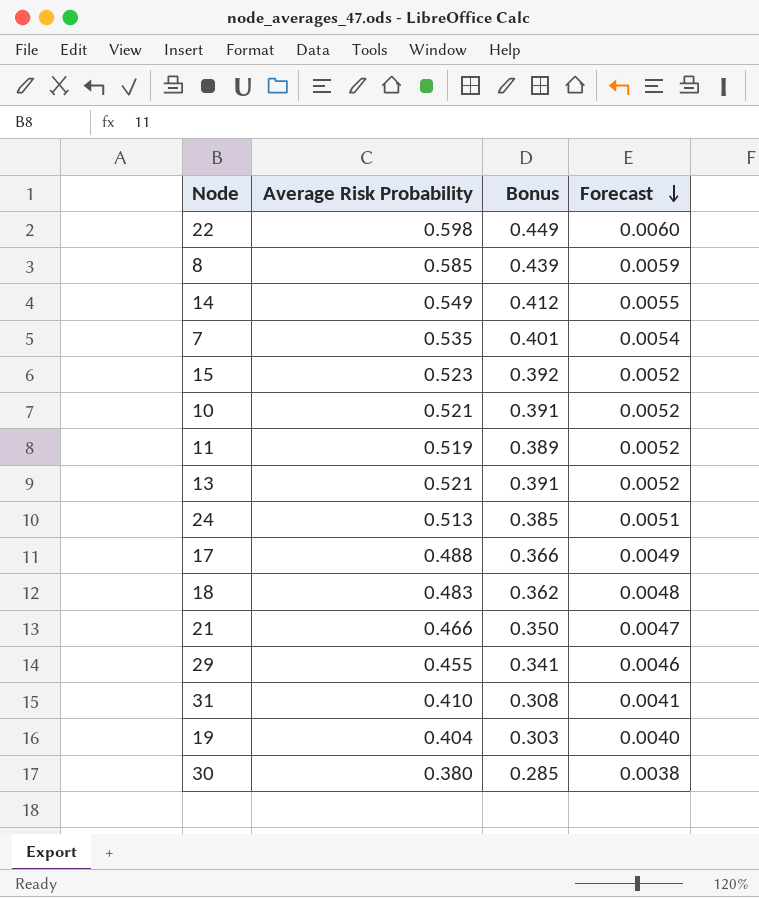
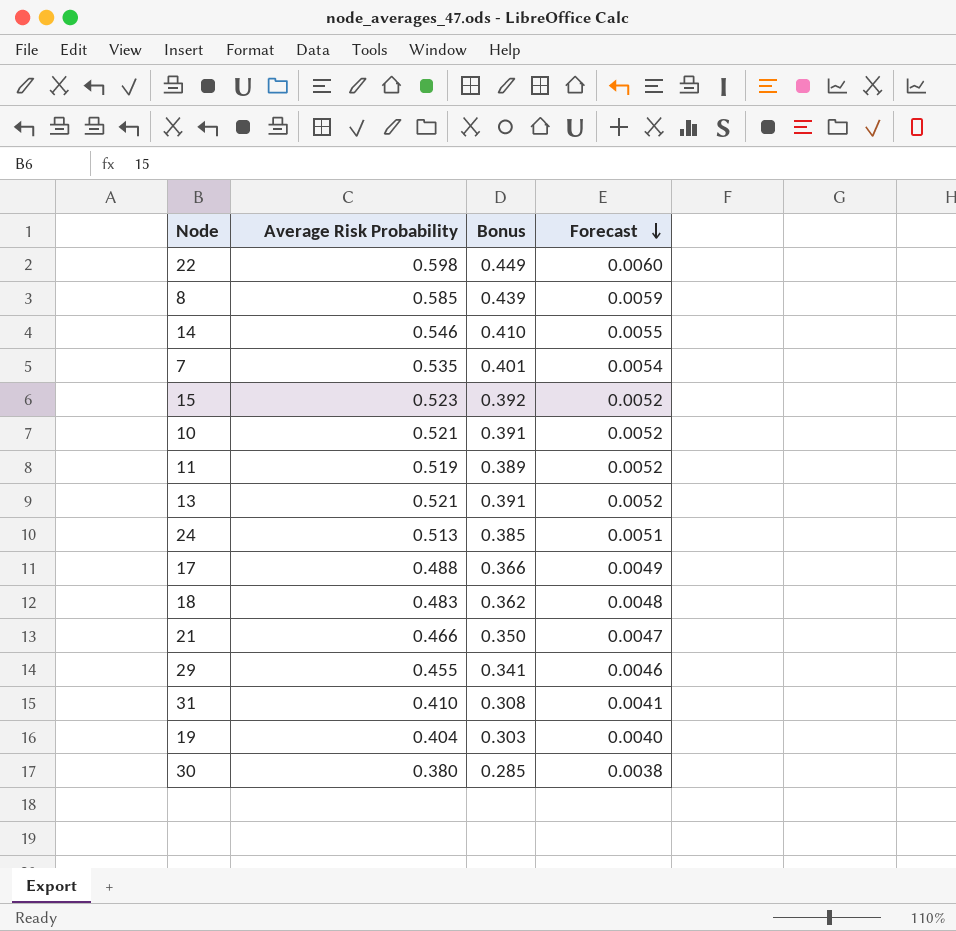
14 | Average Risk Probability: 0.549 -> 0.546
14 | Bonus: 0.412 -> 0.410

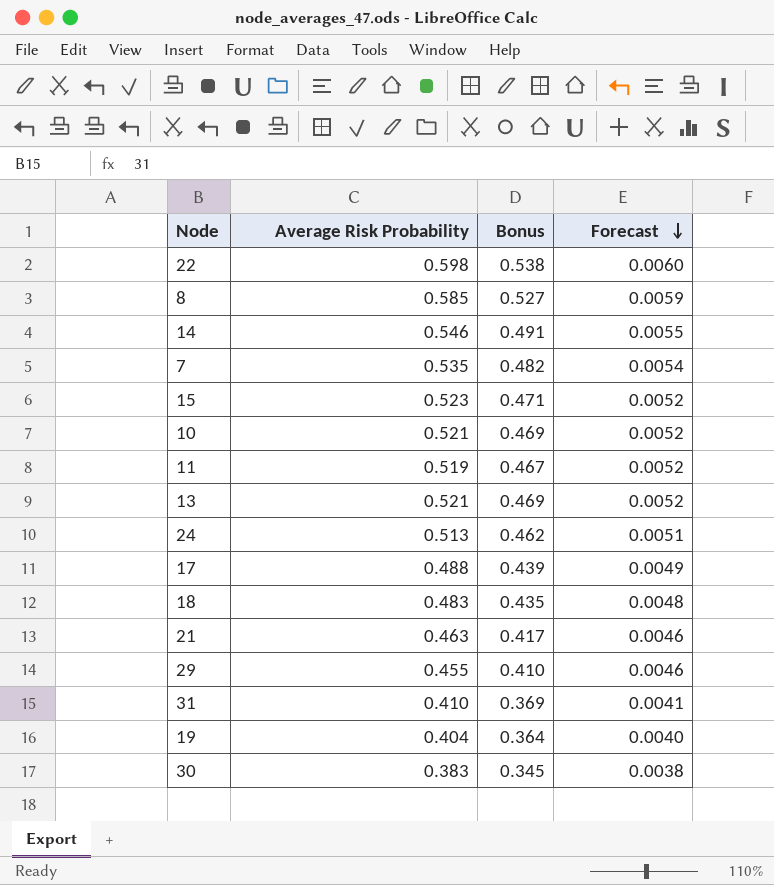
column Bonus | formula: [Average Risk Probability] * 0.75 -> [Average Risk Probability] * 0.9
21 | Average Risk Probability: 0.466 -> 0.463
21 | Forecast: 0.0047 -> 0.0046
30 | Average Risk Probability: 0.380 -> 0.383

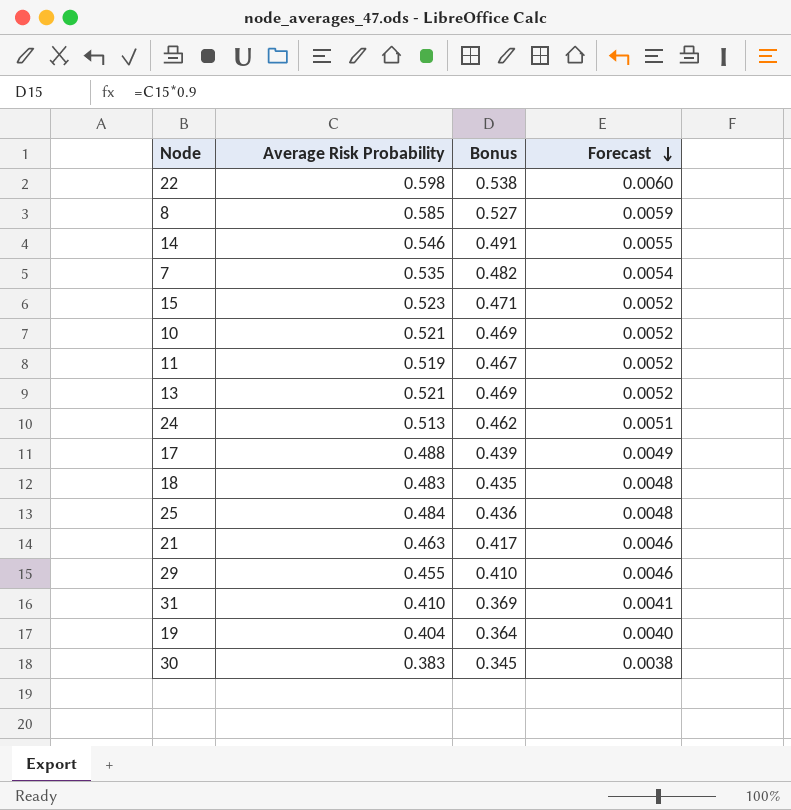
row 25: none -> 0.484 | 0.436 | 0.0048

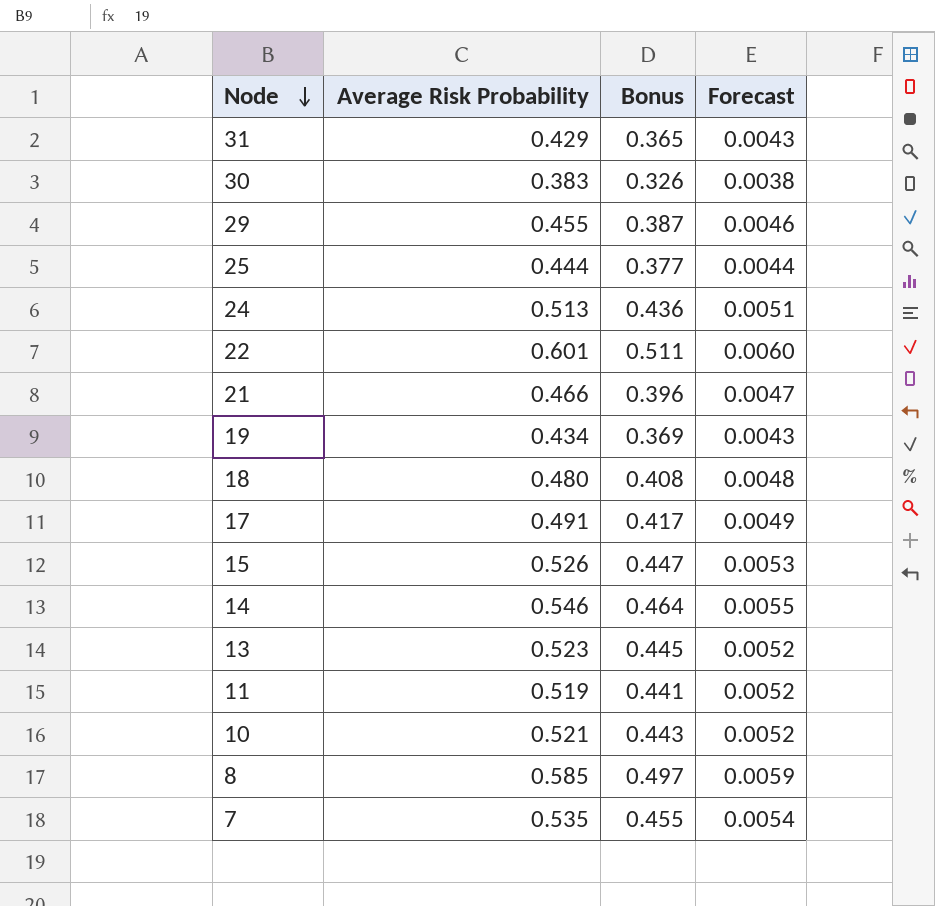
row order: Forecast descending -> Node descending
column Bonus | formula: [Average Risk Probability] * 0.9 -> [Average Risk Probability] * 0.85
31 | Average Risk Probability: 0.410 -> 0.429
31 | Forecast: 0.0041 -> 0.0043
25 | Average Risk Probability: 0.484 -> 0.444
25 | Forecast: 0.0048 -> 0.0044
22 | Average Risk Probability: 0.598 -> 0.601
21 | Average Risk Probability: 0.463 -> 0.466
21 | Forecast: 0.0046 -> 0.0047
19 | Average Risk Probability: 0.404 -> 0.434
19 | Forecast: 0.0040 -> 0.0043
18 | Average Risk Probability: 0.483 -> 0.480
17 | Average Risk Probability: 0.488 -> 0.491
15 | Average Risk Probability: 0.523 -> 0.526
15 | Forecast: 0.0052 -> 0.0053
13 | Average Risk Probability: 0.521 -> 0.523

